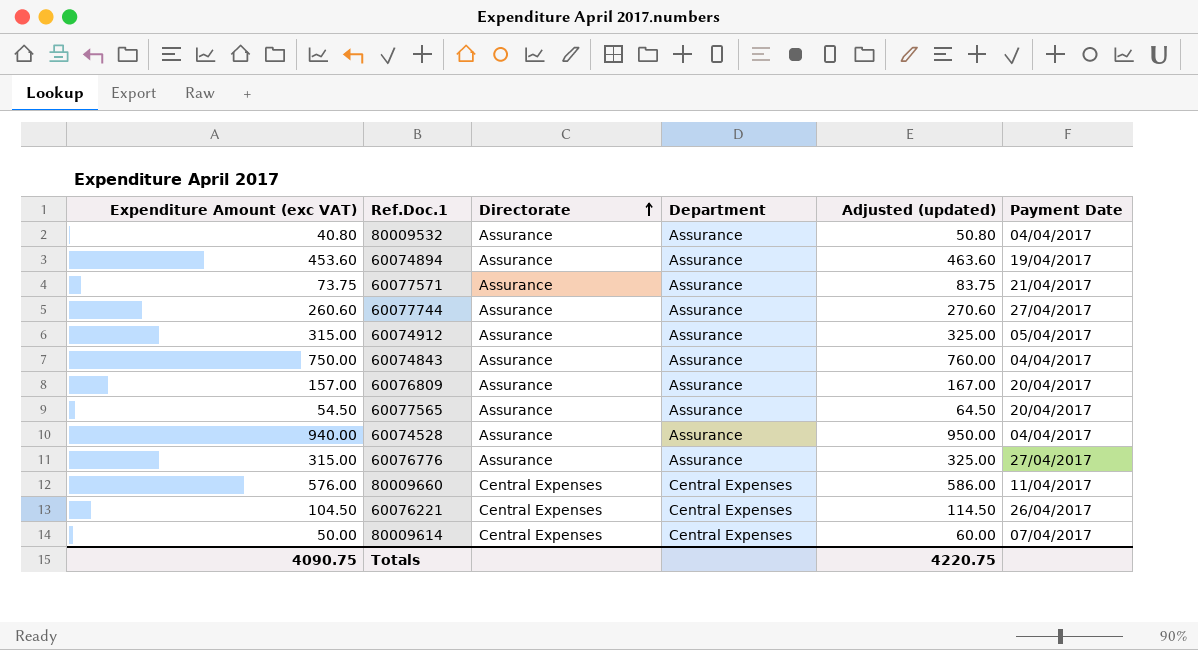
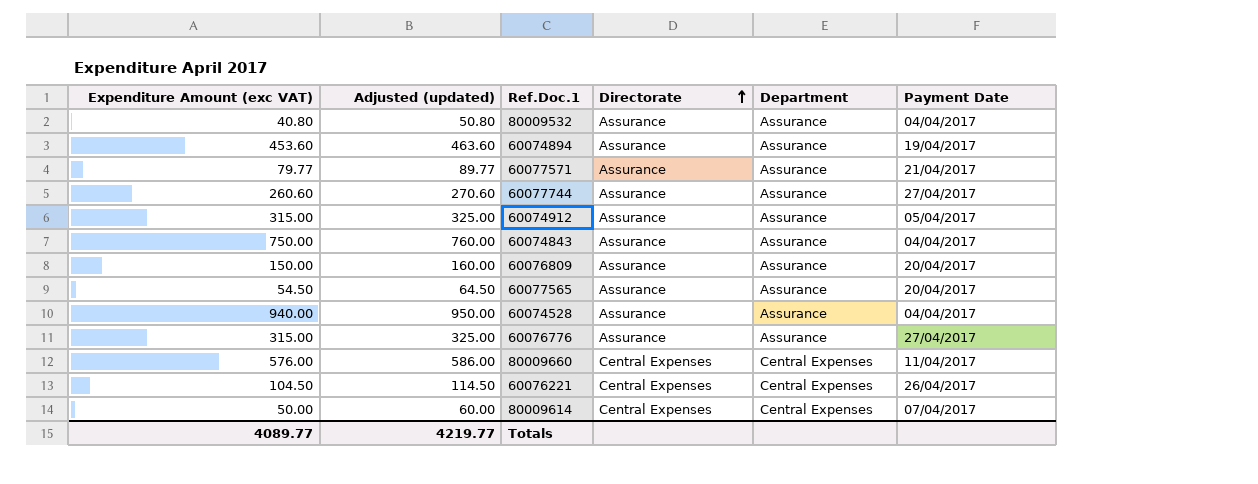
column Adjusted (updated) | position: 5 -> 2
60077571 | Expenditure Amount (exc VAT): 73.75 -> 79.77
60077571 | Adjusted (updated): 83.75 -> 89.77
60076809 | Expenditure Amount (exc VAT): 157.00 -> 150.00
60076809 | Adjusted (updated): 167.00 -> 160.00
Totals | Expenditure Amount (exc VAT): 4090.75 -> 4089.77
Totals | Adjusted (updated): 4220.75 -> 4219.77

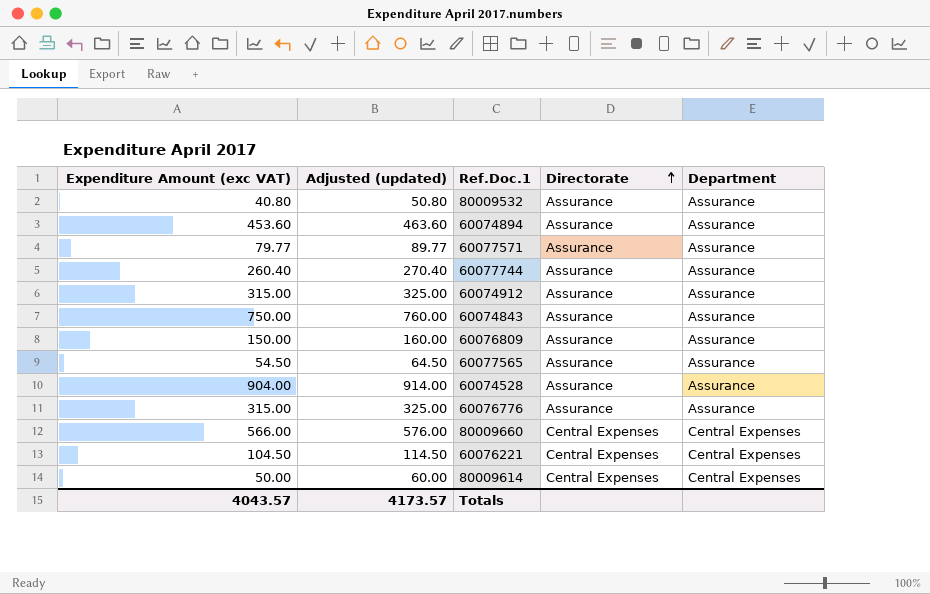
column Payment Date | position: 6 -> none
60077744 | Expenditure Amount (exc VAT): 260.60 -> 260.40
60077744 | Adjusted (updated): 270.60 -> 270.40
60074528 | Expenditure Amount (exc VAT): 940.00 -> 904.00
60074528 | Adjusted (updated): 950.00 -> 914.00
80009660 | Expenditure Amount (exc VAT): 576.00 -> 566.00
80009660 | Adjusted (updated): 586.00 -> 576.00
Totals | Expenditure Amount (exc VAT): 4089.77 -> 4043.57
Totals | Adjusted (updated): 4219.77 -> 4173.57

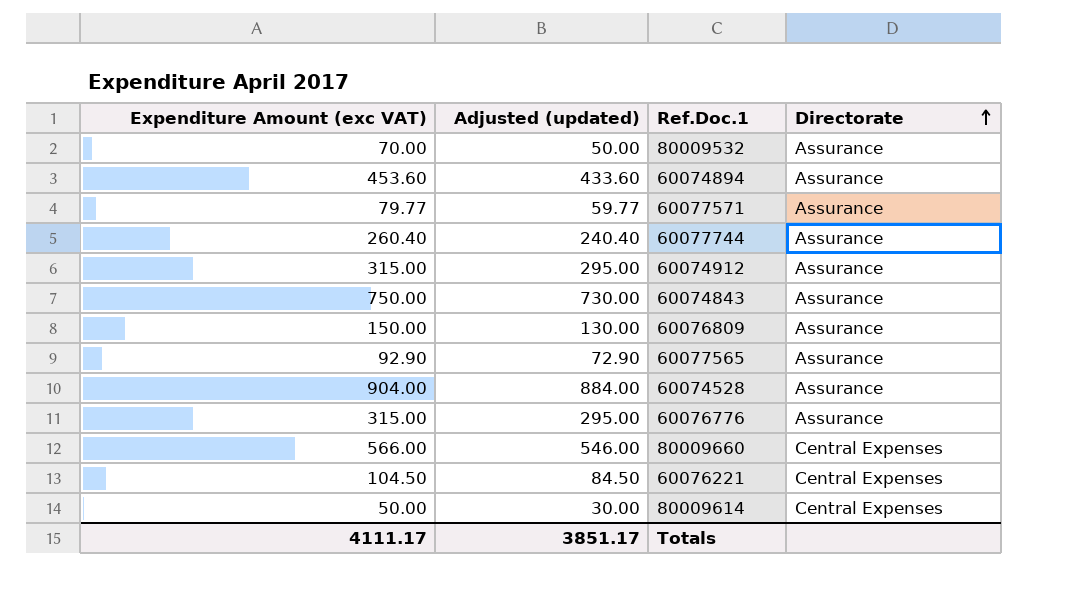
column Department | position: 5 -> none
column Adjusted (updated) | formula: [Expenditure Amount (exc VAT)] + 10 -> [Expenditure Amount (exc VAT)] - 20
80009532 | Expenditure Amount (exc VAT): 40.80 -> 70.00
60077565 | Expenditure Amount (exc VAT): 54.50 -> 92.90
Totals | Expenditure Amount (exc VAT): 4043.57 -> 4111.17
Totals | Adjusted (updated): 4173.57 -> 3851.17

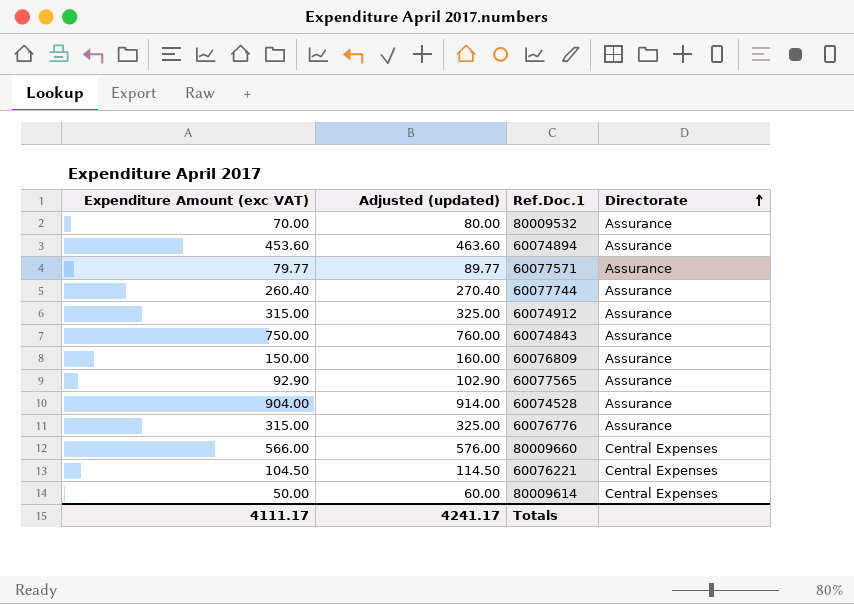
column Adjusted (updated) | formula: [Expenditure Amount (exc VAT)] - 20 -> [Expenditure Amount (exc VAT)] + 10
Totals | Adjusted (updated): 3851.17 -> 4241.17

